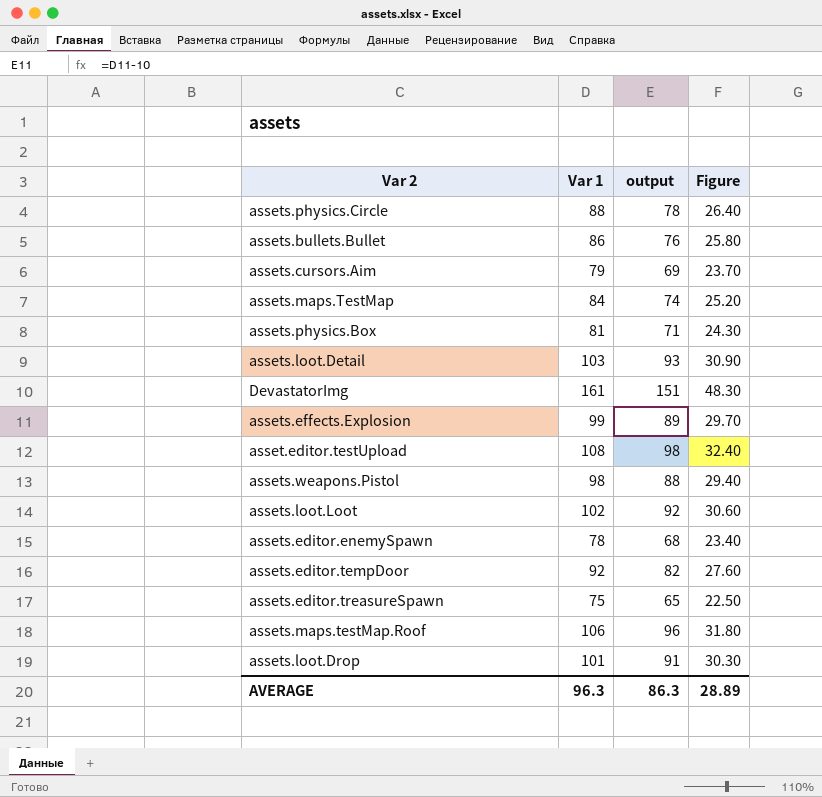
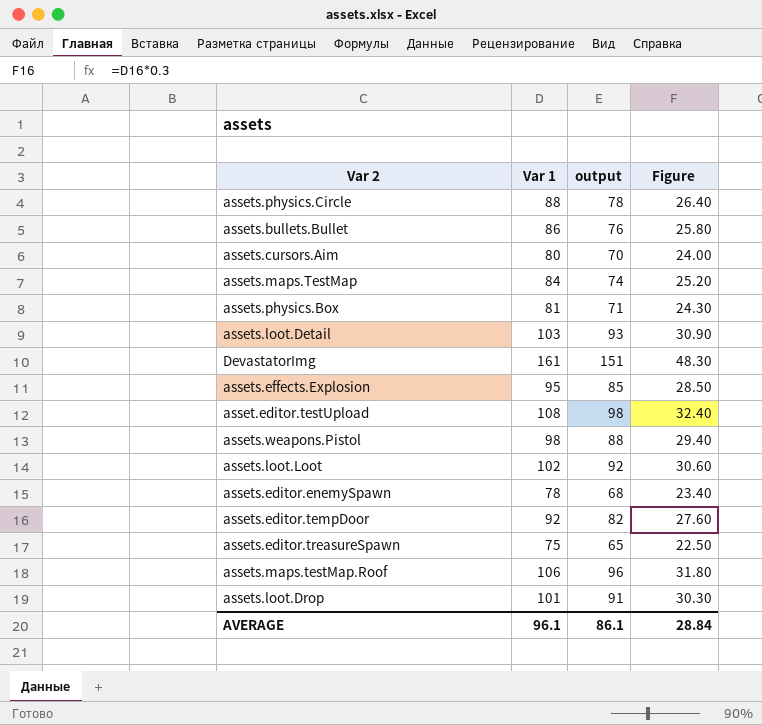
assets.cursors.Aim | Var 1: 79 -> 80
assets.cursors.Aim | output: 69 -> 70
assets.cursors.Aim | Figure: 23.70 -> 24.00
assets.effects.Explosion | Var 1: 99 -> 95
assets.effects.Explosion | output: 89 -> 85
assets.effects.Explosion | Figure: 29.70 -> 28.50
AVERAGE | Var 1: 96.3 -> 96.1
AVERAGE | output: 86.3 -> 86.1
AVERAGE | Figure: 28.89 -> 28.84

